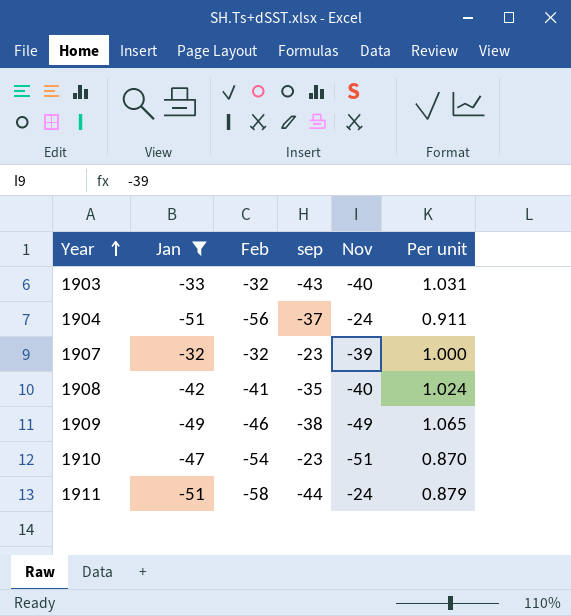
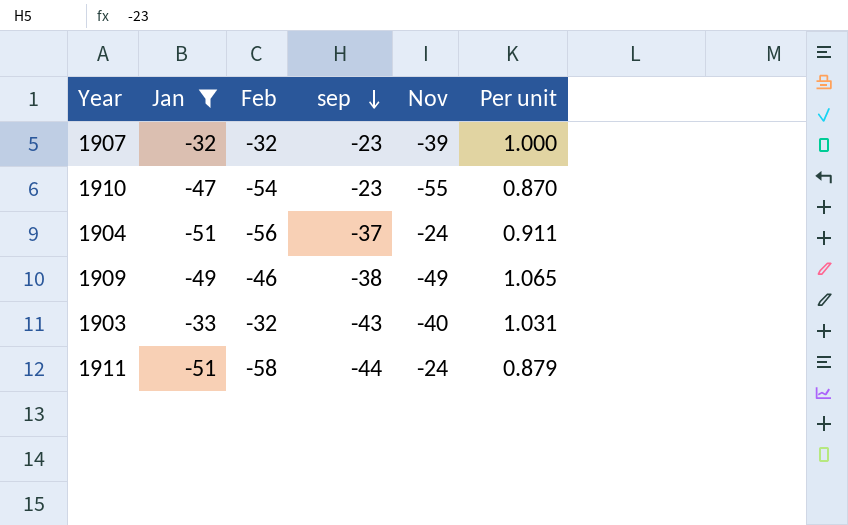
row order: Year ascending -> sep descending
row 1908: -42 | -41 | -35 | -40 | 1.024 -> none
1910 | Nov: -51 -> -55

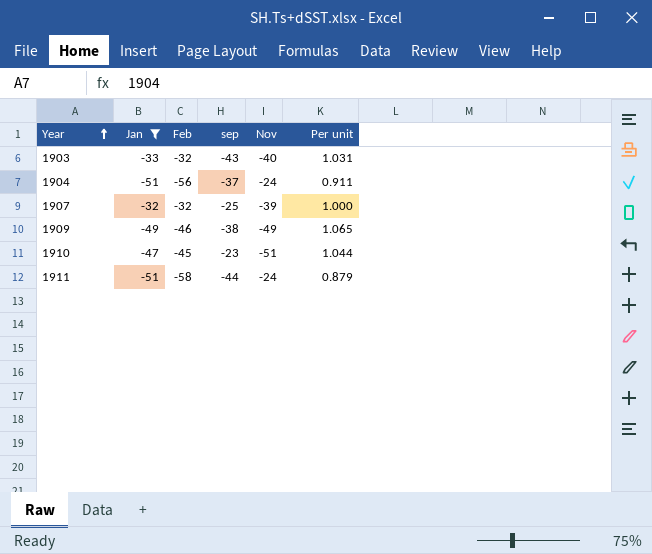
row order: sep descending -> Year ascending
1907 | sep: -23 -> -25
1910 | Feb: -54 -> -45
1910 | Nov: -55 -> -51
1910 | Per unit: 0.870 -> 1.044

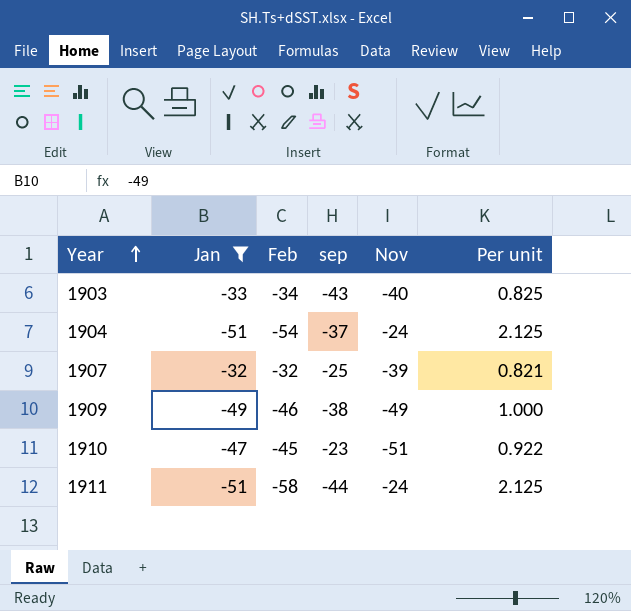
column Per unit | formula: [Jan] / [Feb] -> [Jan] / [Nov]
1903 | Feb: -32 -> -34
1904 | Feb: -56 -> -54

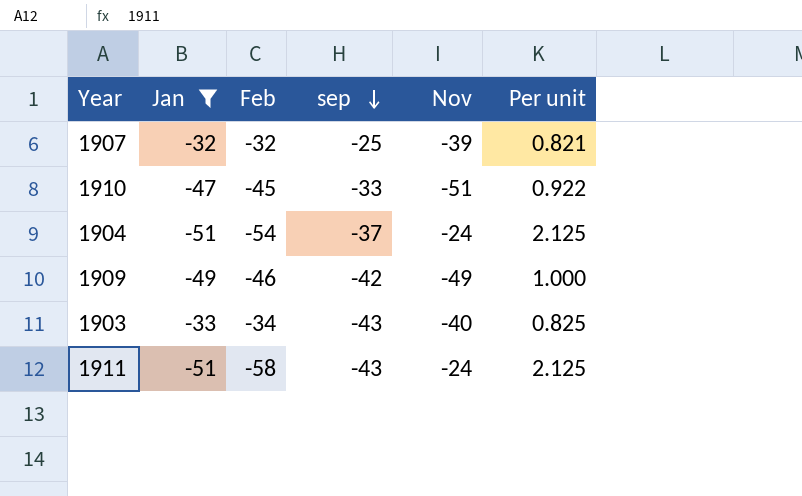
row order: Year ascending -> sep descending
1910 | sep: -23 -> -33
1909 | sep: -38 -> -42
1911 | sep: -44 -> -43

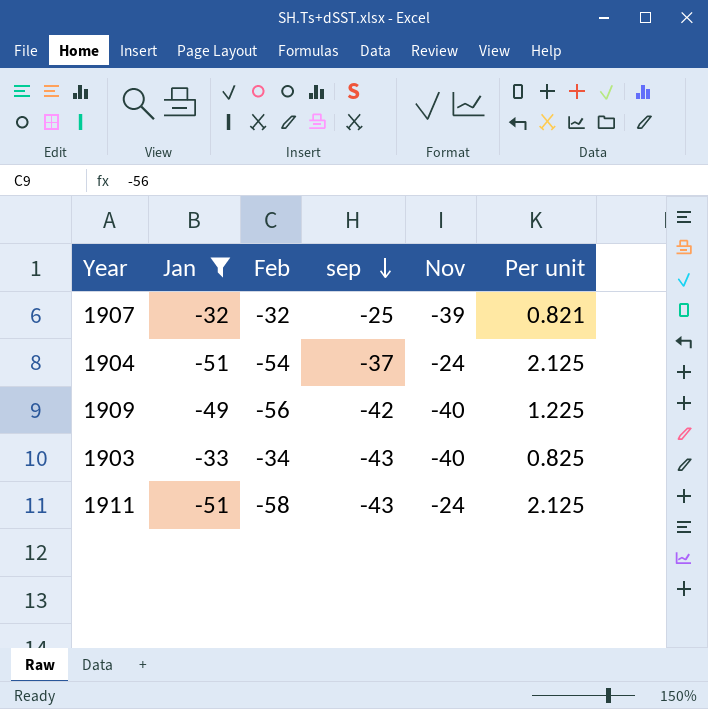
row 1910: -47 | -45 | -33 | -51 | 0.922 -> none
1909 | Feb: -46 -> -56
1909 | Nov: -49 -> -40
1909 | Per unit: 1.000 -> 1.225

